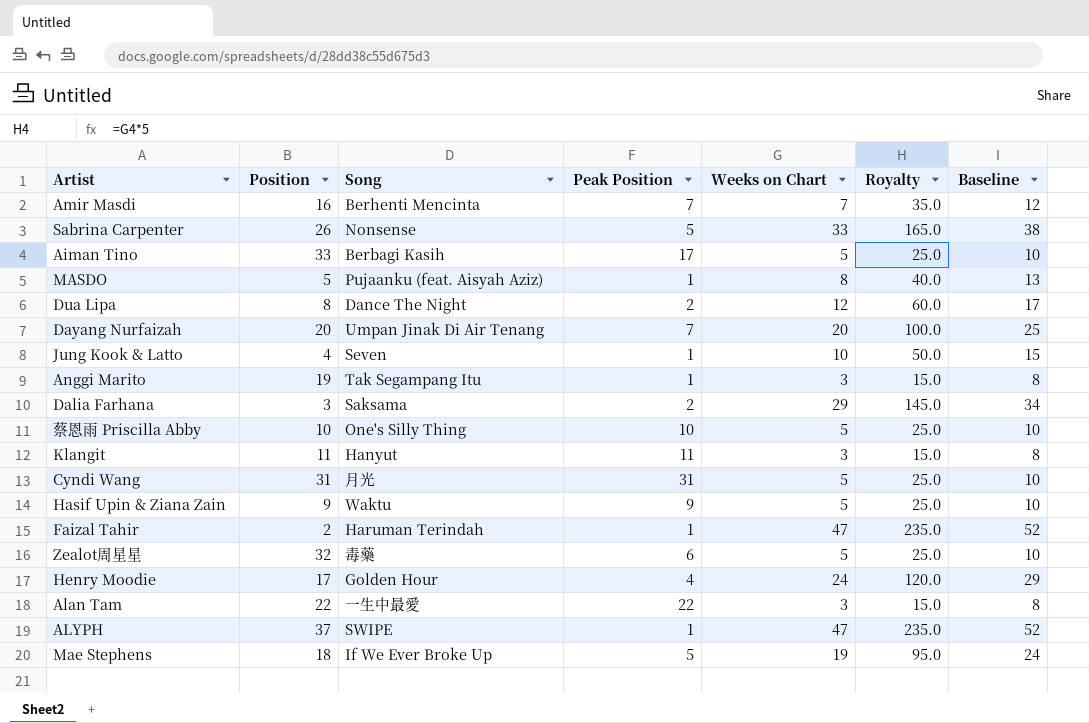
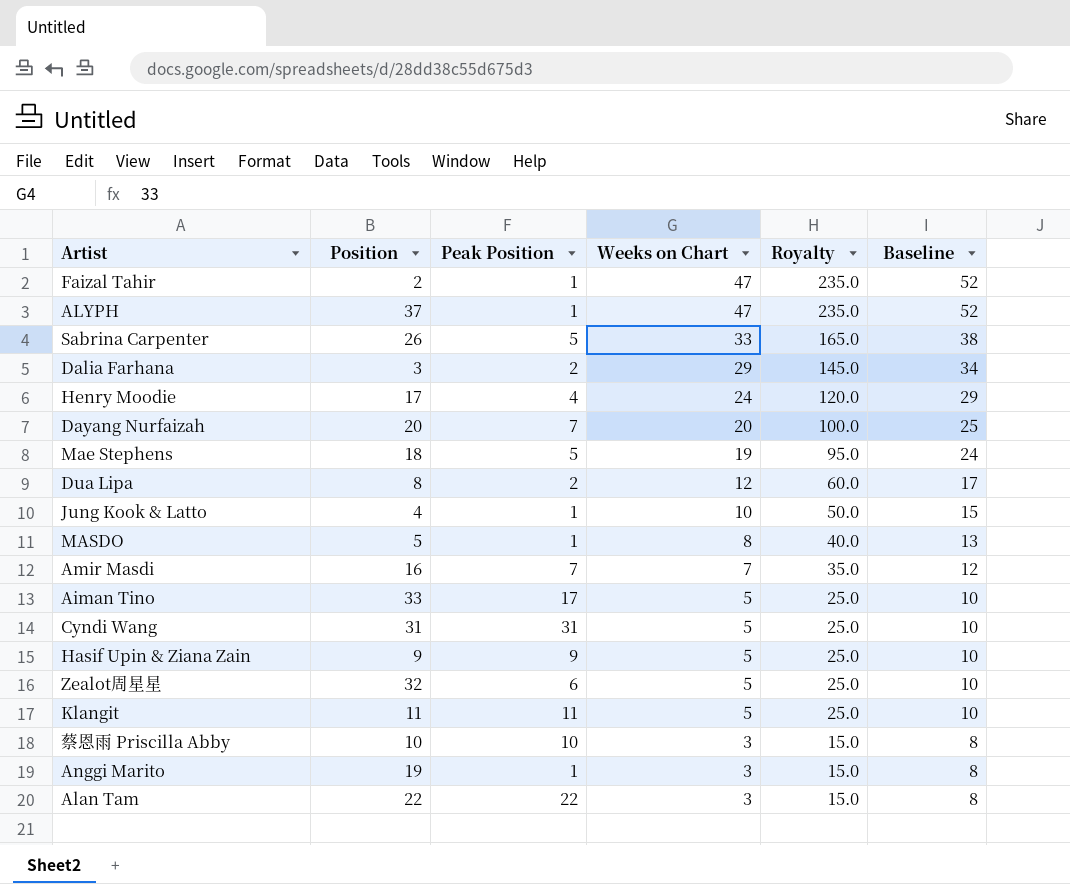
row order: none -> Weeks on Chart descending
column Song | position: 3 -> none
Klangit | Weeks on Chart: 3 -> 5
Klangit | Royalty: 15.0 -> 25.0
Klangit | Baseline: 8 -> 10
蔡恩雨 Priscilla Abby | Weeks on Chart: 5 -> 3
蔡恩雨 Priscilla Abby | Royalty: 25.0 -> 15.0
蔡恩雨 Priscilla Abby | Baseline: 10 -> 8

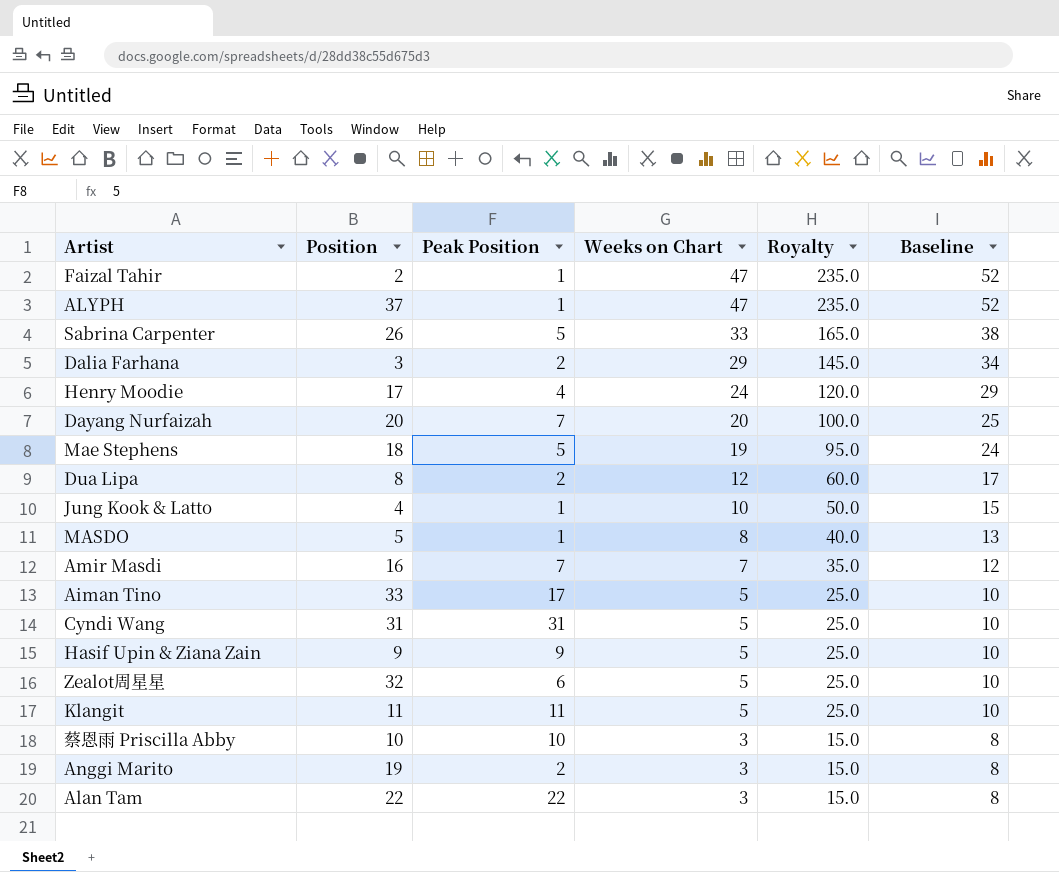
Anggi Marito | Peak Position: 1 -> 2

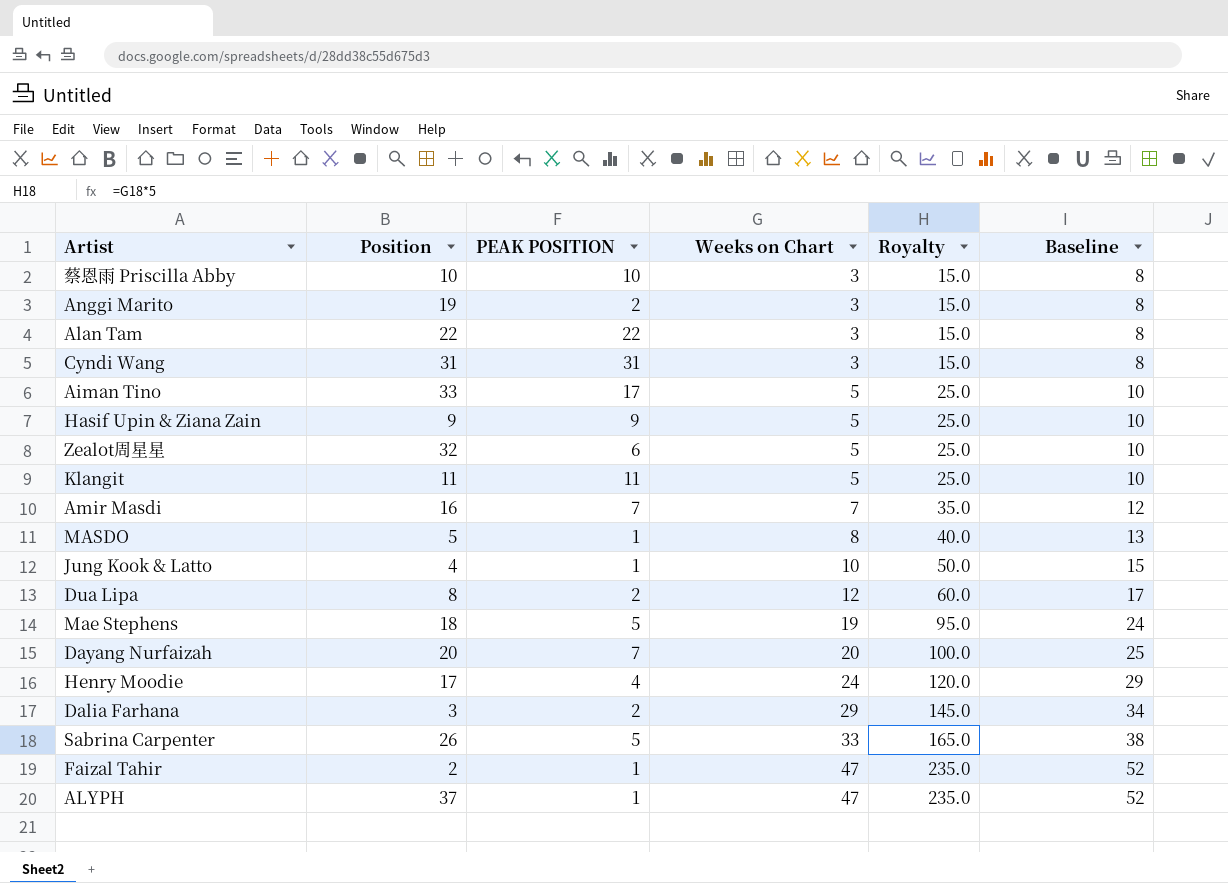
row order: Weeks on Chart descending -> Weeks on Chart ascending
column name: Peak Position -> PEAK POSITION
Cyndi Wang | Weeks on Chart: 5 -> 3
Cyndi Wang | Royalty: 25.0 -> 15.0
Cyndi Wang | Baseline: 10 -> 8

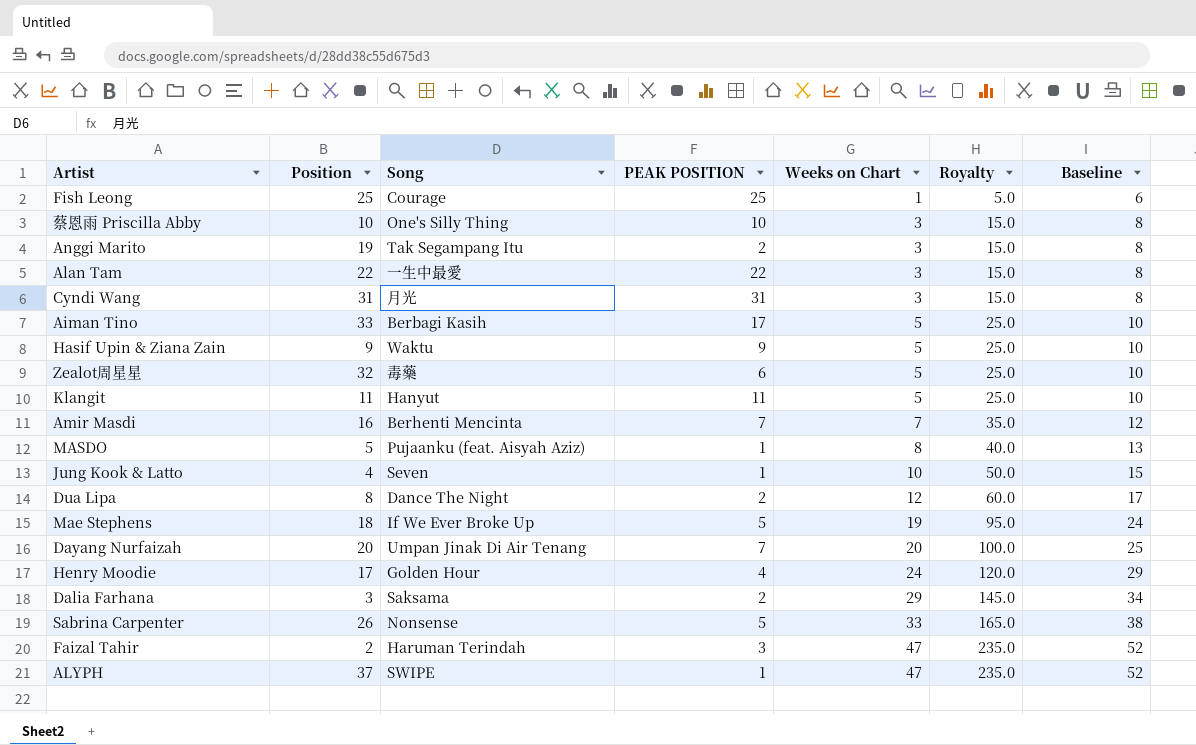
column Song | position: none -> 3
row Fish Leong: none -> 25 | Courage | 25 | 1 | 5.0 | 6
Faizal Tahir | PEAK POSITION: 1 -> 3

